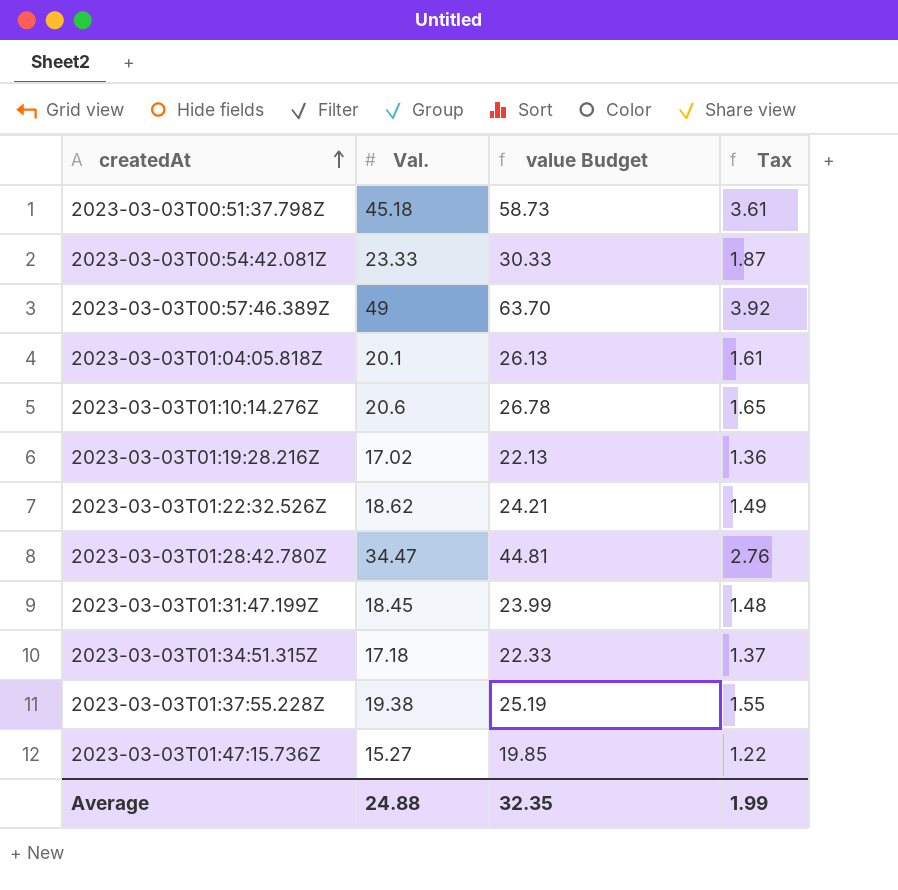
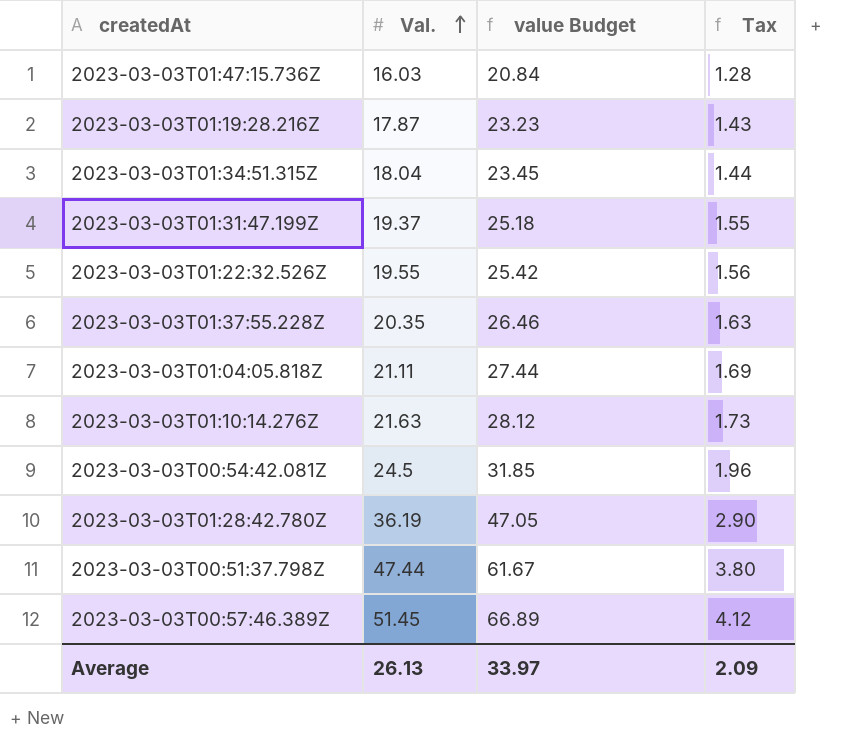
row order: createdAt ascending -> Val. ascending
2023-03-03T01:47:15.736Z | Val.: 15.27 -> 16.03
2023-03-03T01:47:15.736Z | value Budget: 19.85 -> 20.84
2023-03-03T01:47:15.736Z | Tax: 1.22 -> 1.28
2023-03-03T01:19:28.216Z | Val.: 17.02 -> 17.87
2023-03-03T01:19:28.216Z | value Budget: 22.13 -> 23.23
2023-03-03T01:19:28.216Z | Tax: 1.36 -> 1.43
2023-03-03T01:34:51.315Z | Val.: 17.18 -> 18.04
2023-03-03T01:34:51.315Z | value Budget: 22.33 -> 23.45
2023-03-03T01:34:51.315Z | Tax: 1.37 -> 1.44
2023-03-03T01:31:47.199Z | Val.: 18.45 -> 19.37
2023-03-03T01:31:47.199Z | value Budget: 23.99 -> 25.18
2023-03-03T01:31:47.199Z | Tax: 1.48 -> 1.55
2023-03-03T01:22:32.526Z | Val.: 18.62 -> 19.55
2023-03-03T01:22:32.526Z | value Budget: 24.21 -> 25.42
2023-03-03T01:22:32.526Z | Tax: 1.49 -> 1.56
2023-03-03T01:37:55.228Z | Val.: 19.38 -> 20.35
2023-03-03T01:37:55.228Z | value Budget: 25.19 -> 26.46
2023-03-03T01:37:55.228Z | Tax: 1.55 -> 1.63
2023-03-03T01:04:05.818Z | Val.: 20.1 -> 21.11
2023-03-03T01:04:05.818Z | value Budget: 26.13 -> 27.44
2023-03-03T01:04:05.818Z | Tax: 1.61 -> 1.69
2023-03-03T01:10:14.276Z | Val.: 20.6 -> 21.63
2023-03-03T01:10:14.276Z | value Budget: 26.78 -> 28.12
2023-03-03T01:10:14.276Z | Tax: 1.65 -> 1.73
2023-03-03T00:54:42.081Z | Val.: 23.33 -> 24.5
2023-03-03T00:54:42.081Z | value Budget: 30.33 -> 31.85
2023-03-03T00:54:42.081Z | Tax: 1.87 -> 1.96
2023-03-03T01:28:42.780Z | Val.: 34.47 -> 36.19
2023-03-03T01:28:42.780Z | value Budget: 44.81 -> 47.05
2023-03-03T01:28:42.780Z | Tax: 2.76 -> 2.90
2023-03-03T00:51:37.798Z | Val.: 45.18 -> 47.44
2023-03-03T00:51:37.798Z | value Budget: 58.73 -> 61.67
2023-03-03T00:51:37.798Z | Tax: 3.61 -> 3.80
2023-03-03T00:57:46.389Z | Val.: 49 -> 51.45
2023-03-03T00:57:46.389Z | value Budget: 63.70 -> 66.89
2023-03-03T00:57:46.389Z | Tax: 3.92 -> 4.12
Average | Val.: 24.88 -> 26.13
Average | value Budget: 32.35 -> 33.97
Average | Tax: 1.99 -> 2.09

